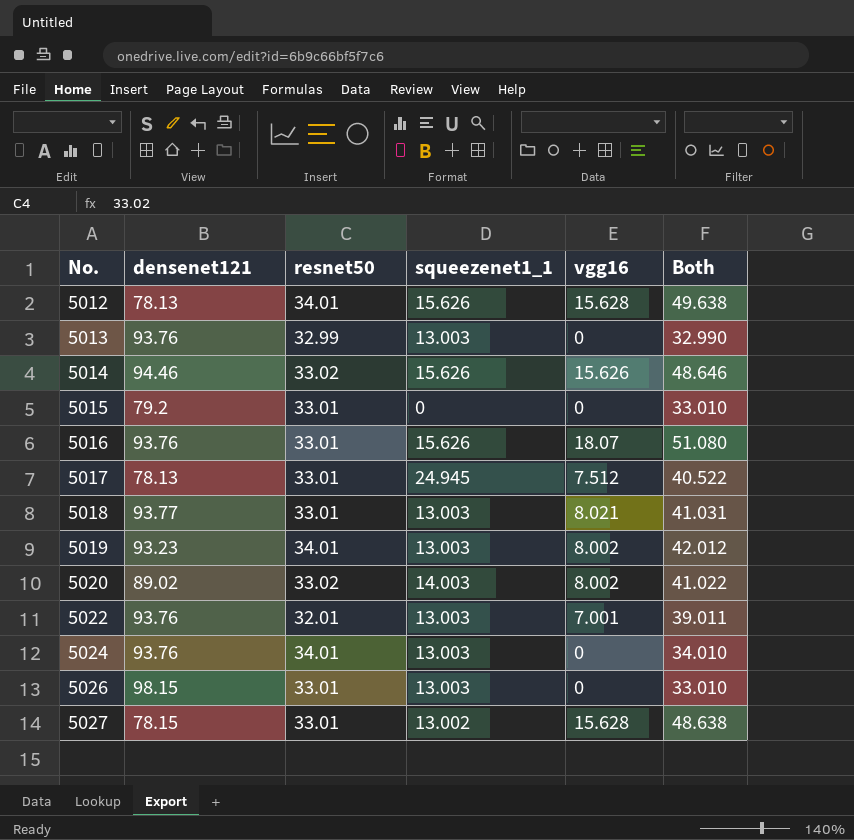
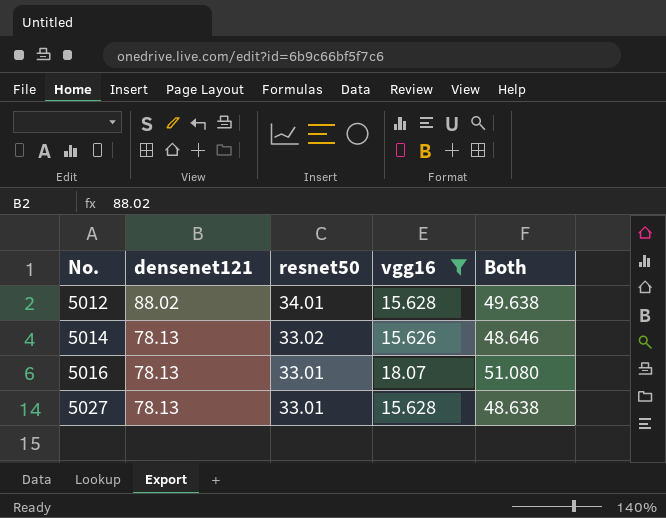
filter: none -> vgg16 >= 15.626
column squeezenet1_1 | position: 4 -> none
5012 | densenet121: 78.13 -> 88.02
5014 | densenet121: 94.46 -> 78.13
5016 | densenet121: 93.76 -> 78.13
5027 | densenet121: 78.15 -> 78.13

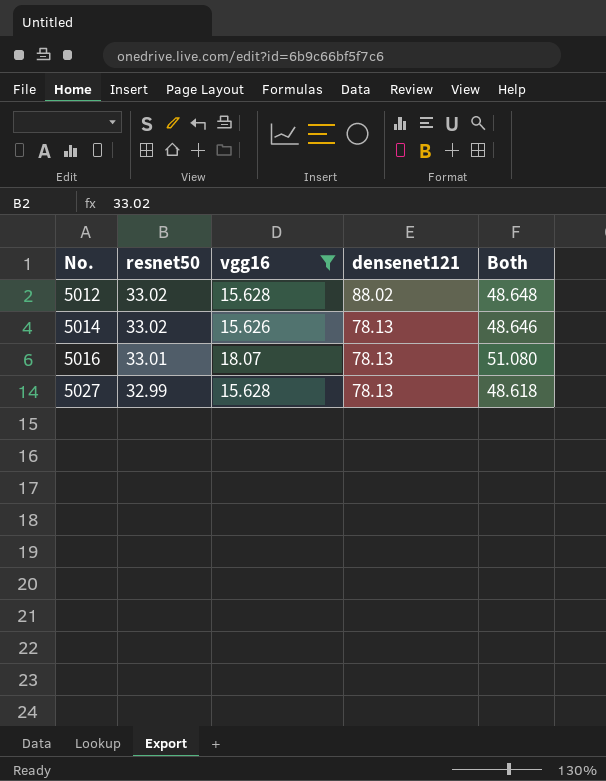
column densenet121 | position: 2 -> 4
5012 | resnet50: 34.01 -> 33.02
5012 | Both: 49.638 -> 48.648
5027 | resnet50: 33.01 -> 32.99
5027 | Both: 48.638 -> 48.618

